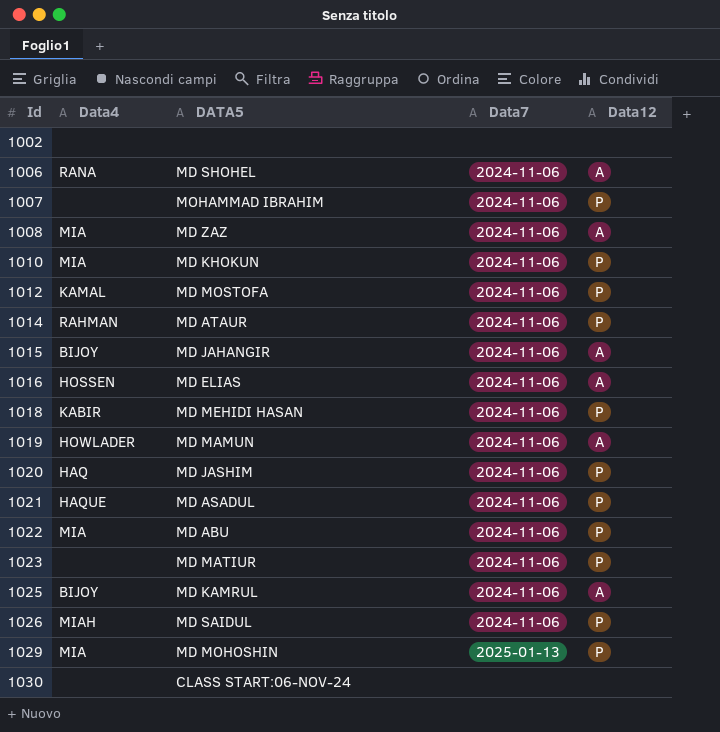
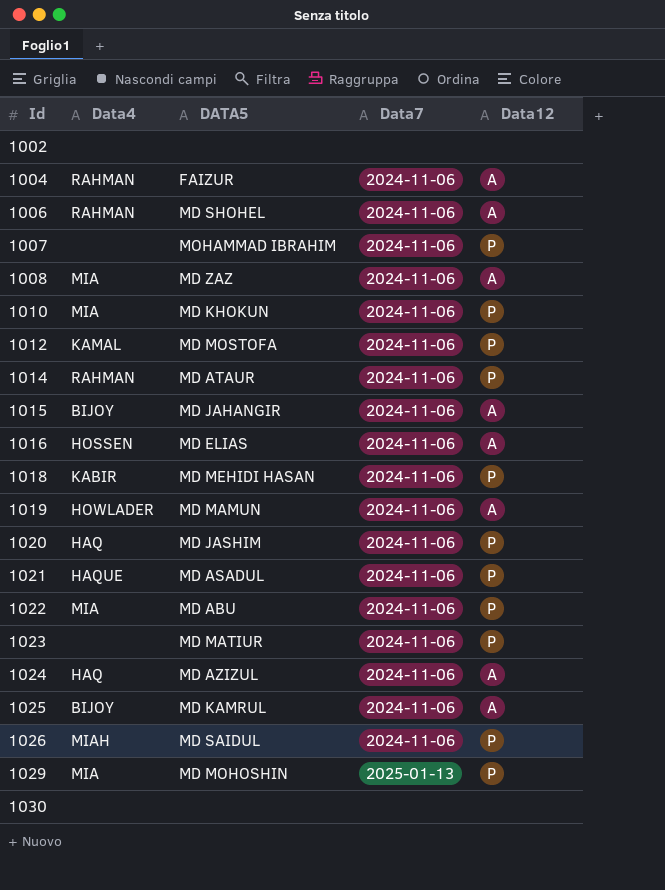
row 1004: none -> RAHMAN | FAIZUR | 2024-11-06 | A
1006 | Data4: RANA -> RAHMAN
row 1024: none -> HAQ | MD AZIZUL | 2024-11-06 | A
1030 | DATA5: CLASS START:06-NOV-24 -> none

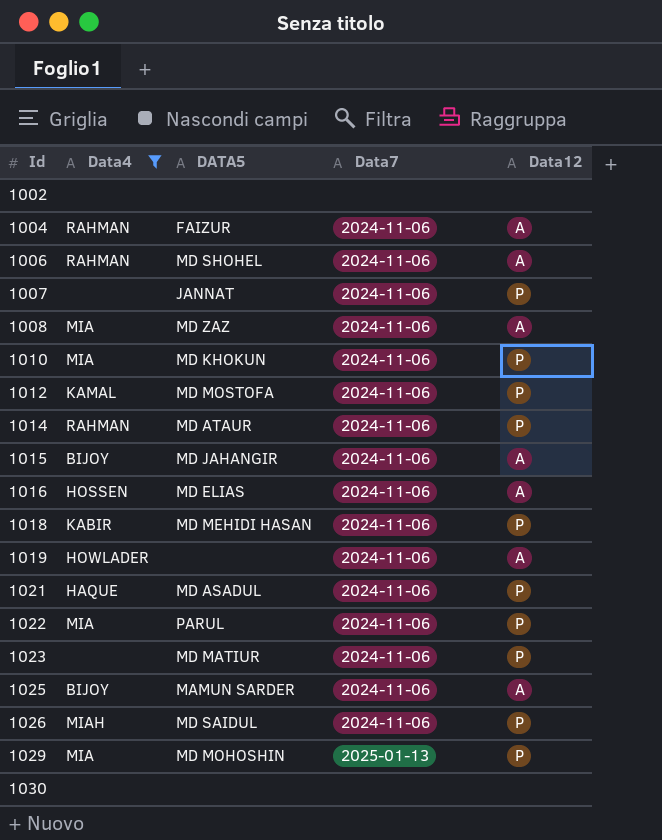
filter: none -> Data4 != HAQ
1007 | DATA5: MOHAMMAD IBRAHIM -> JANNAT
1019 | DATA5: MD MAMUN -> none
1022 | DATA5: MD ABU -> PARUL
1025 | DATA5: MD KAMRUL -> MAMUN SARDER

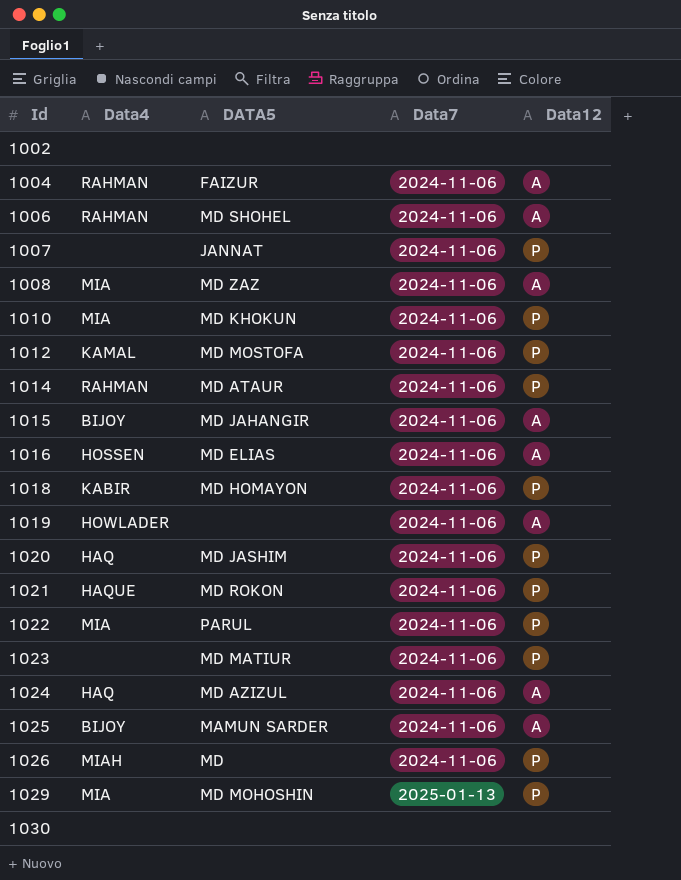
filter: Data4 != HAQ -> none
1018 | DATA5: MD MEHIDI HASAN -> MD HOMAYON
1021 | DATA5: MD ASADUL -> MD ROKON
1026 | DATA5: MD SAIDUL -> MD

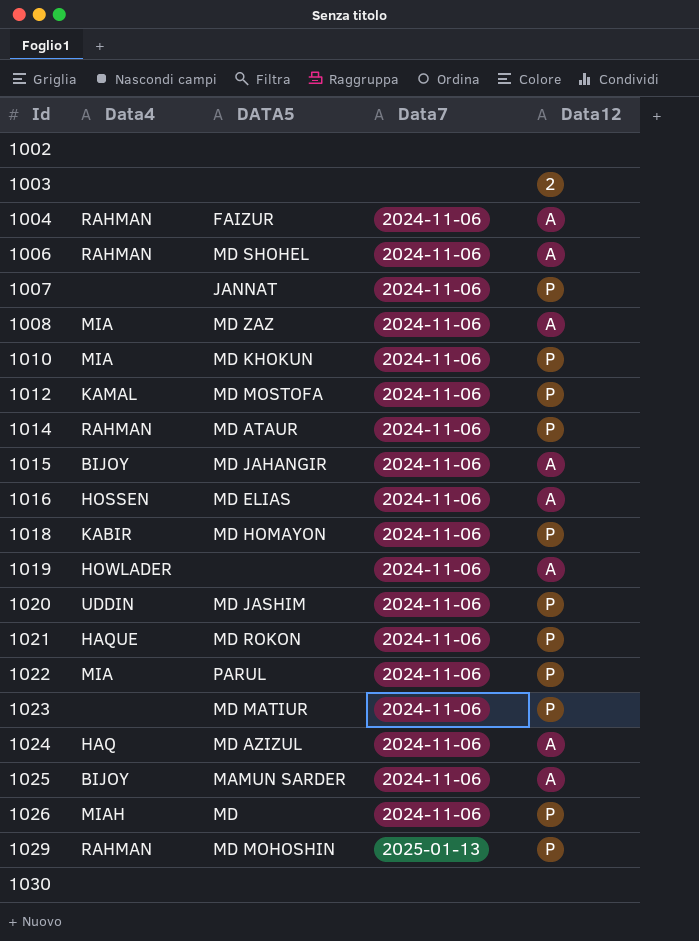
row 1003: none -> none | none | none | 2
1020 | Data4: HAQ -> UDDIN
1029 | Data4: MIA -> RAHMAN

